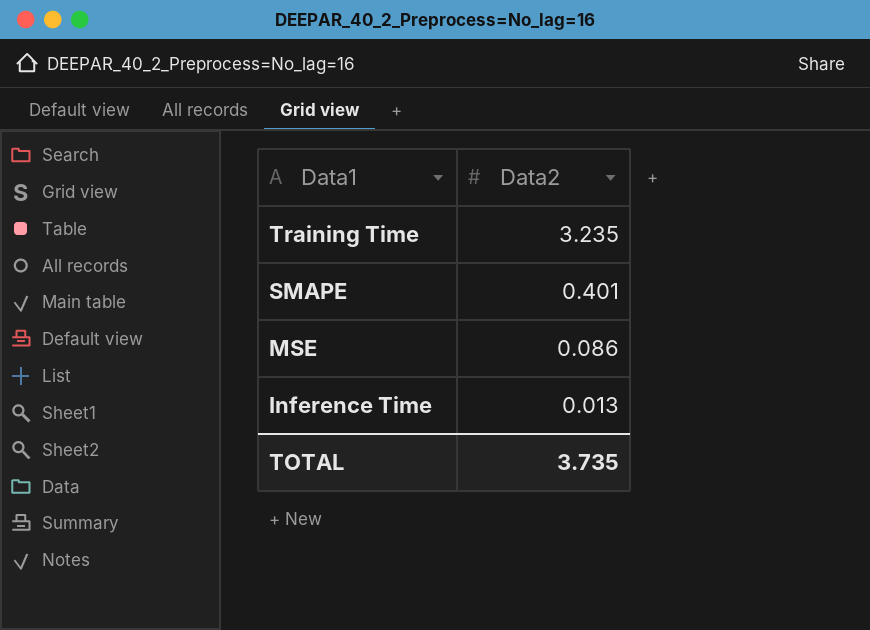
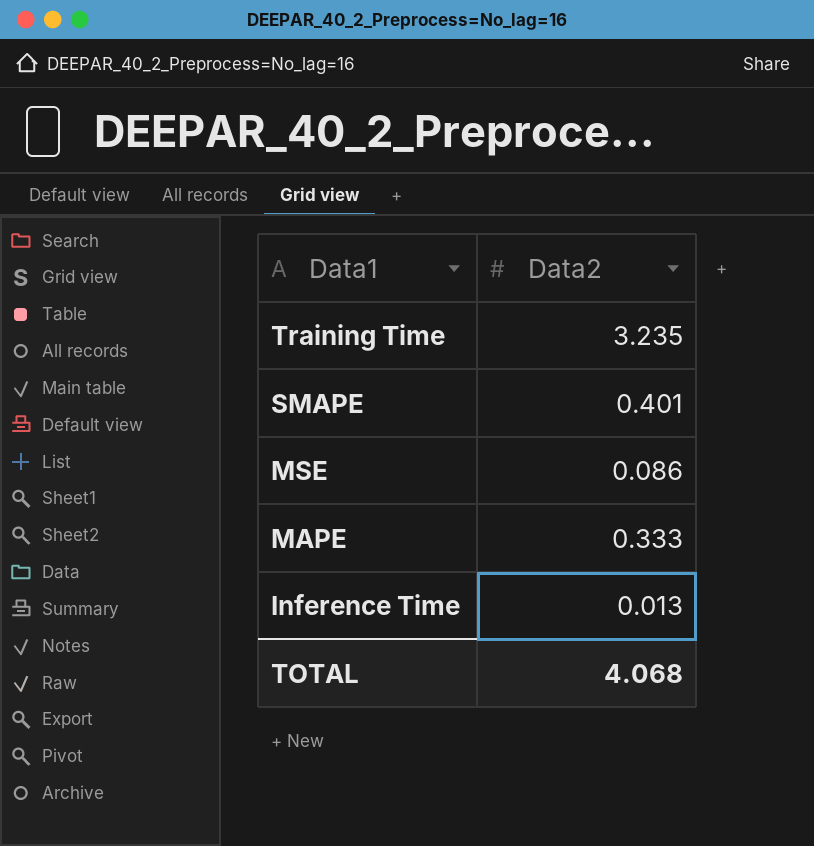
row MAPE: none -> 0.333
TOTAL | Data2: 3.735 -> 4.068

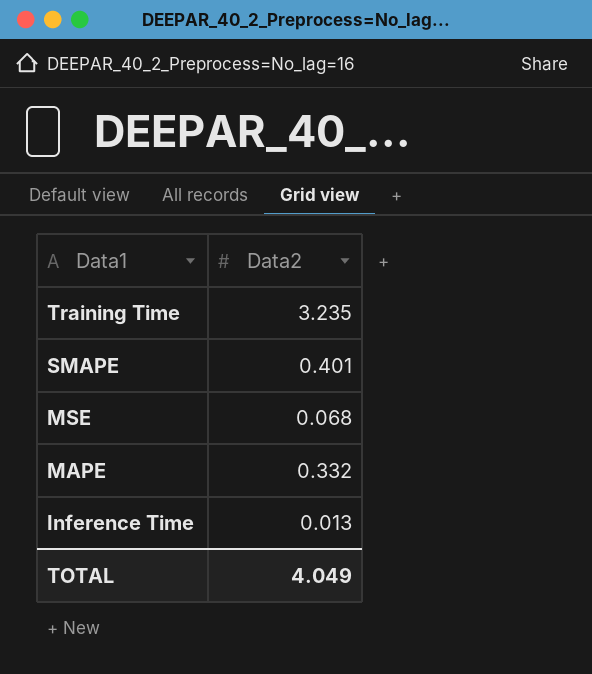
MSE | Data2: 0.086 -> 0.068
MAPE | Data2: 0.333 -> 0.332
TOTAL | Data2: 4.068 -> 4.049

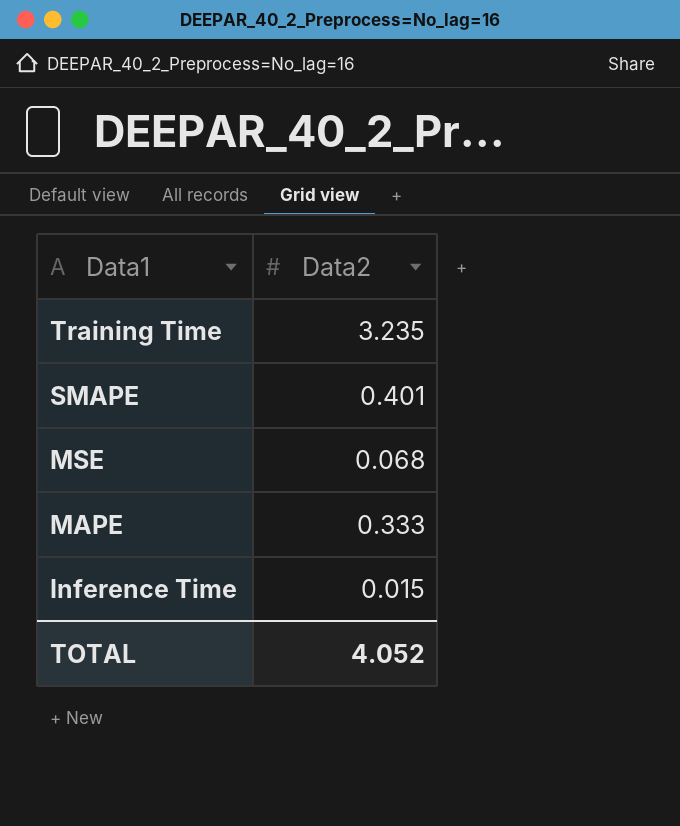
MAPE | Data2: 0.332 -> 0.333
Inference Time | Data2: 0.013 -> 0.015
TOTAL | Data2: 4.049 -> 4.052

